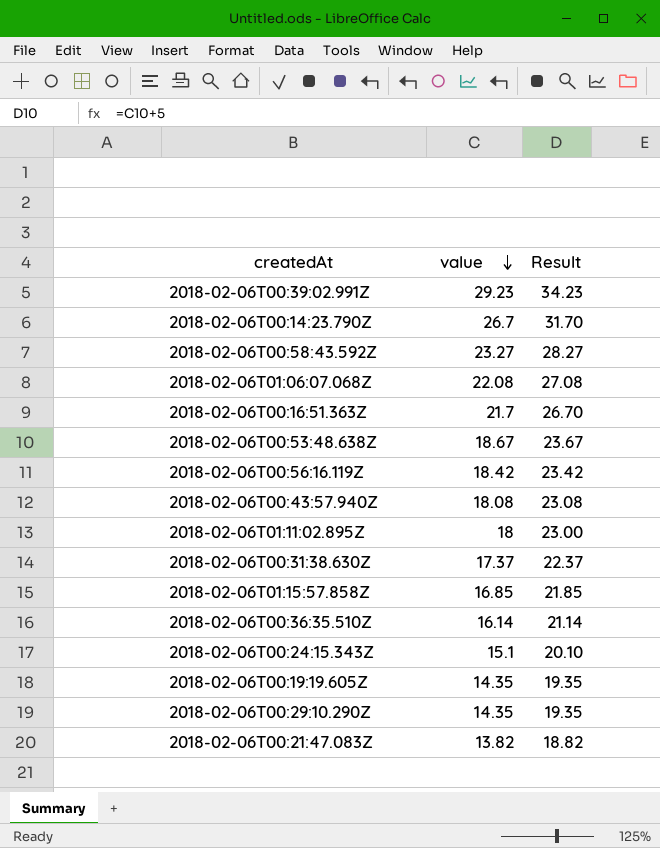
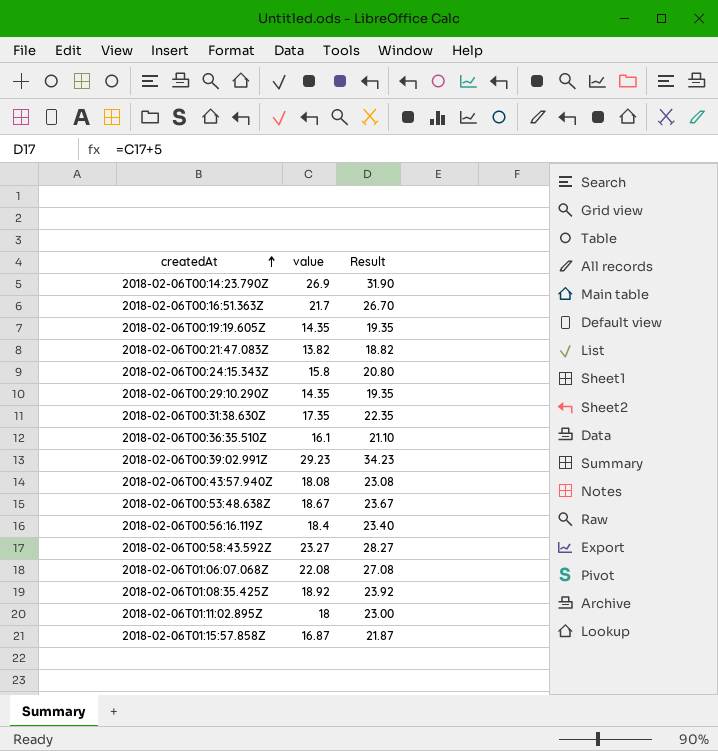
row order: value descending -> createdAt ascending
2018-02-06T00:14:23.790Z | value: 26.7 -> 26.9
2018-02-06T00:14:23.790Z | Result: 31.70 -> 31.90
2018-02-06T00:24:15.343Z | value: 15.1 -> 15.8
2018-02-06T00:24:15.343Z | Result: 20.10 -> 20.80
2018-02-06T00:31:38.630Z | value: 17.37 -> 17.35
2018-02-06T00:31:38.630Z | Result: 22.37 -> 22.35
2018-02-06T00:36:35.510Z | value: 16.14 -> 16.1
2018-02-06T00:36:35.510Z | Result: 21.14 -> 21.10
2018-02-06T00:56:16.119Z | value: 18.42 -> 18.4
2018-02-06T00:56:16.119Z | Result: 23.42 -> 23.40
row 2018-02-06T01:08:35.425Z: none -> 18.92 | 23.92
2018-02-06T01:15:57.858Z | value: 16.85 -> 16.87
2018-02-06T01:15:57.858Z | Result: 21.85 -> 21.87

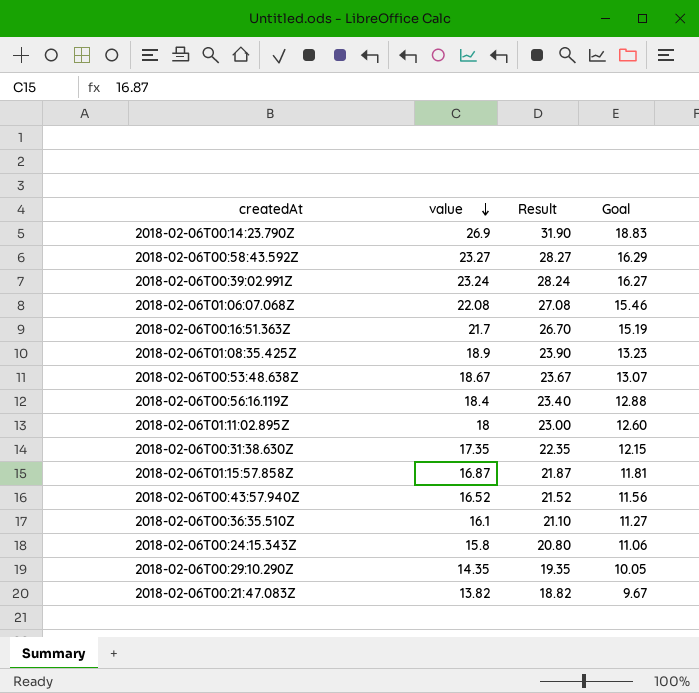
row order: createdAt ascending -> value descending
column Goal | formula: none -> [value] * 0.7
row 2018-02-06T00:19:19.605Z: 14.35 | 19.35 -> none
2018-02-06T00:39:02.991Z | value: 29.23 -> 23.24
2018-02-06T00:39:02.991Z | Result: 34.23 -> 28.24
2018-02-06T01:08:35.425Z | value: 18.92 -> 18.9
2018-02-06T01:08:35.425Z | Result: 23.92 -> 23.90
2018-02-06T00:43:57.940Z | value: 18.08 -> 16.52
2018-02-06T00:43:57.940Z | Result: 23.08 -> 21.52

